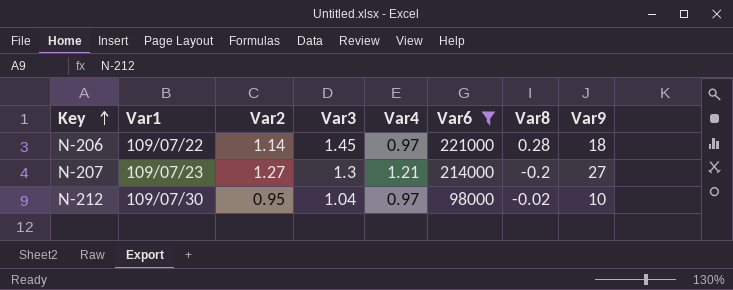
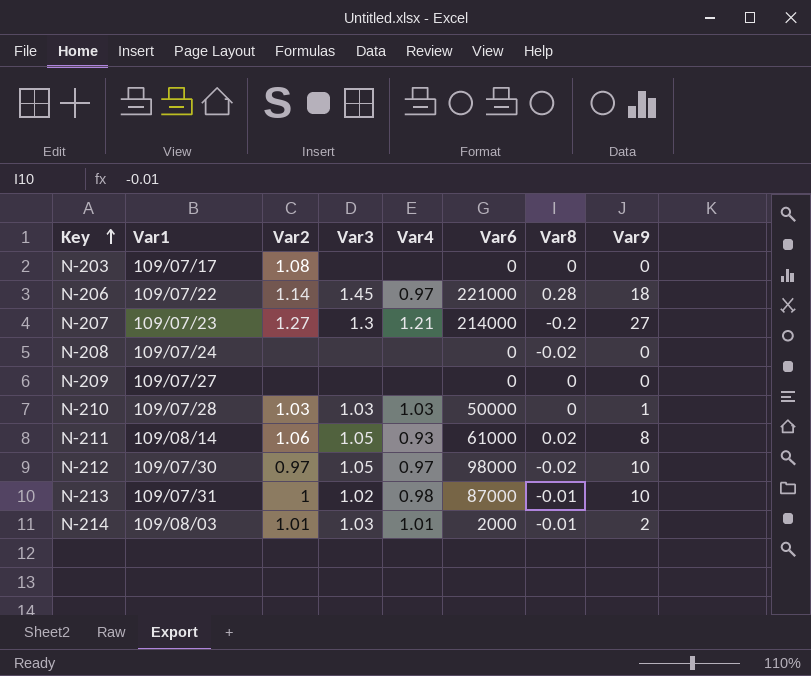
filter: Var6 >= 98000 -> none
N-212 | Var2: 0.95 -> 0.97
N-212 | Var3: 1.04 -> 1.05

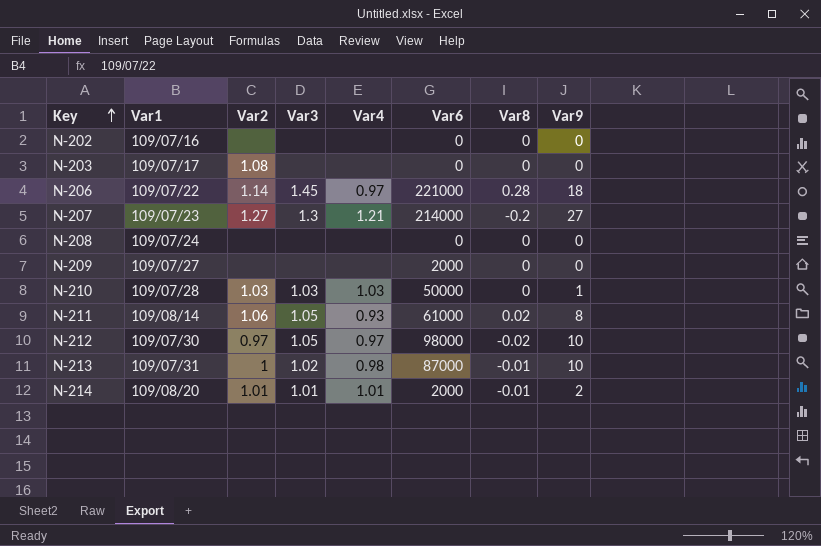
row N-202: none -> 109/07/16 | none | none | none | 0 | 0 | 0
N-208 | Var8: -0.02 -> 0
N-209 | Var6: 0 -> 2000
N-214 | Var1: 109/08/03 -> 109/08/20
N-214 | Var3: 1.03 -> 1.01

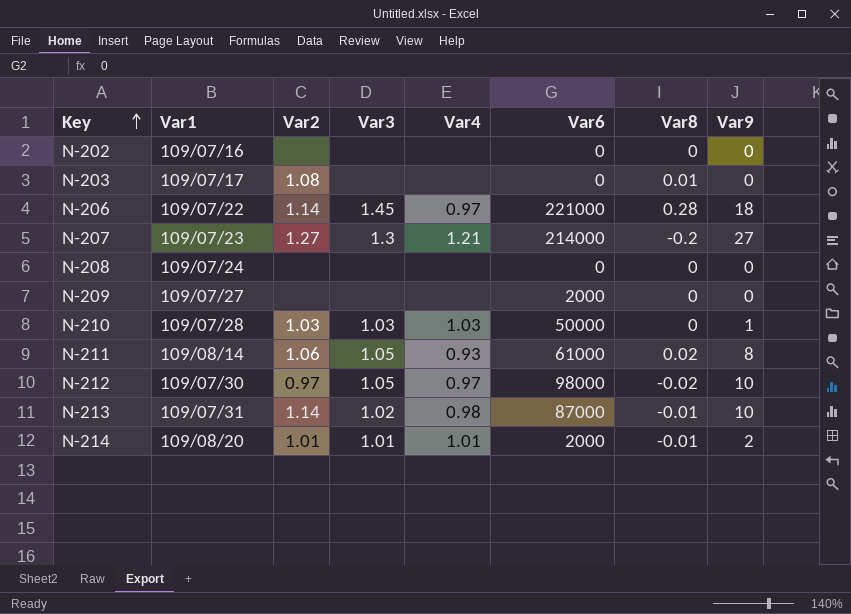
N-203 | Var8: 0 -> 0.01
N-213 | Var2: 1 -> 1.14

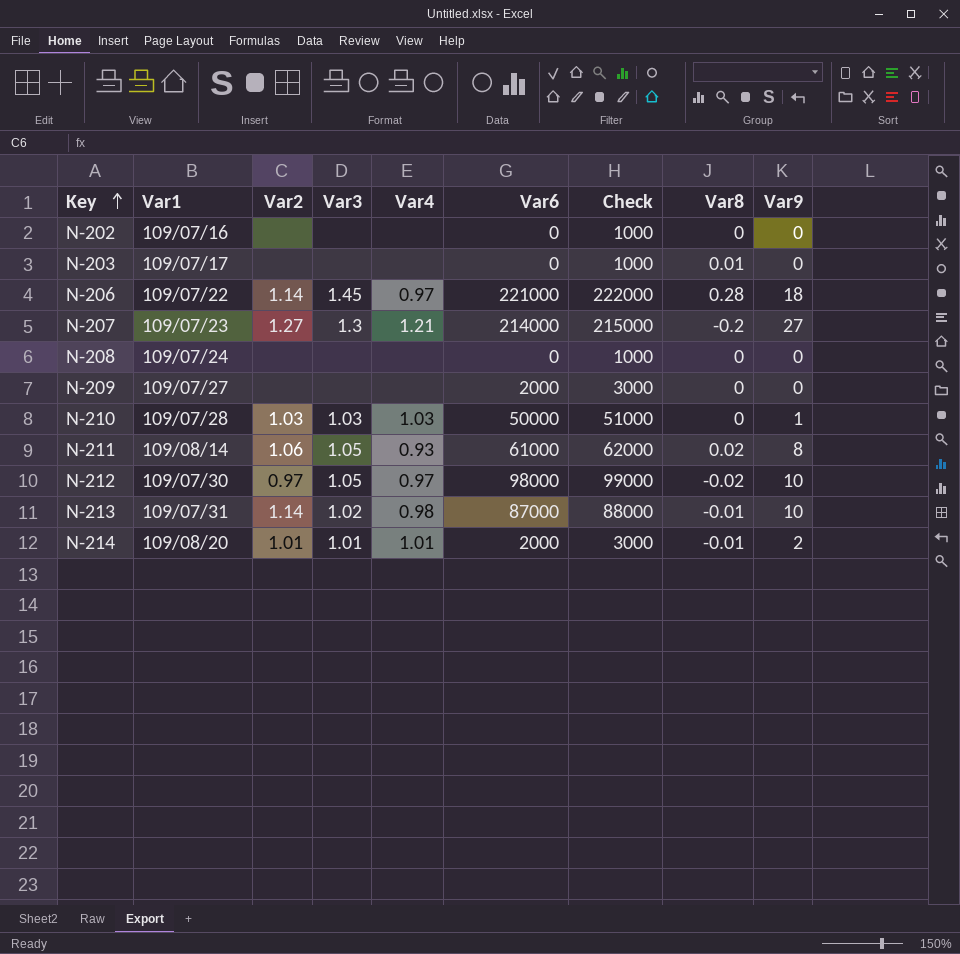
column Check | formula: none -> [Var6] + 1000
N-203 | Var2: 1.08 -> none

